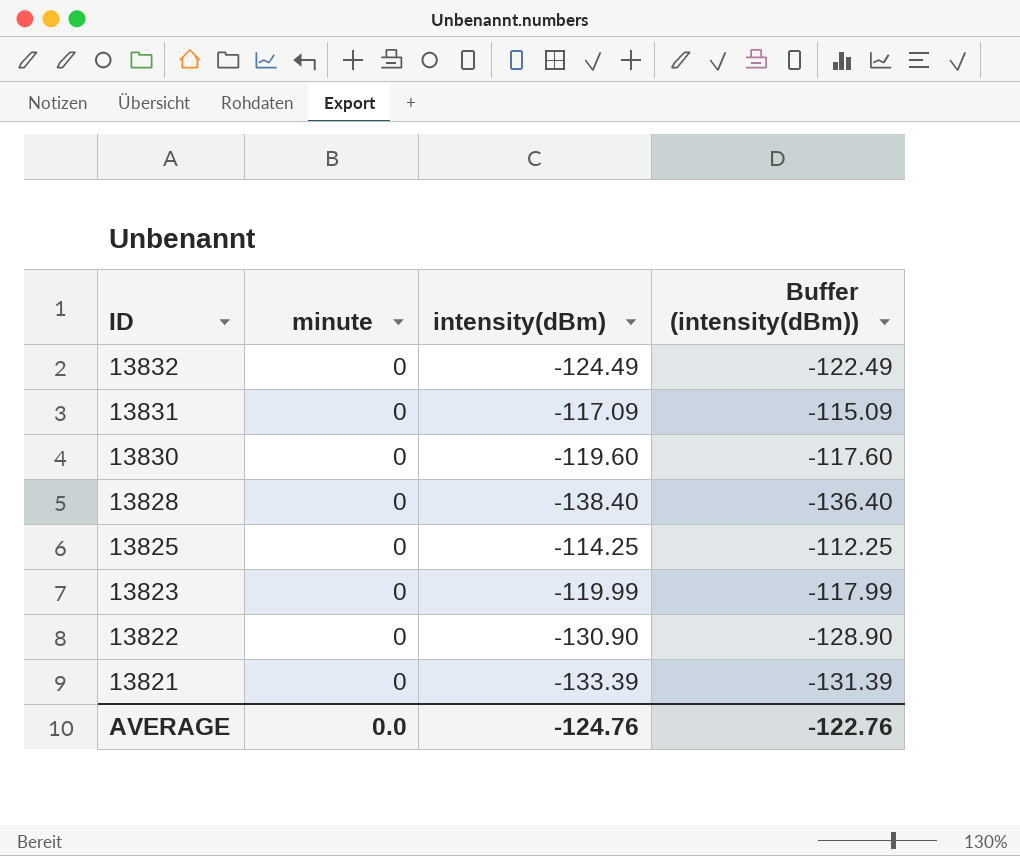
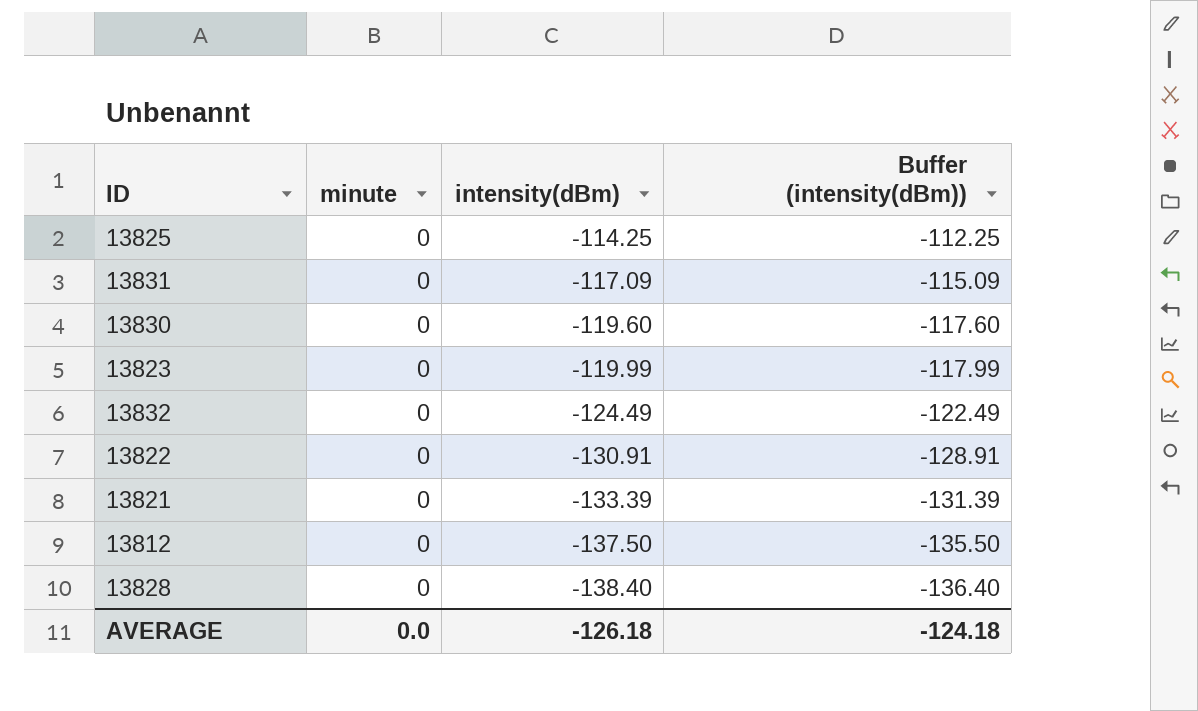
row order: ID descending -> intensity(dBm) descending
13822 | intensity(dBm): -130.90 -> -130.91
13822 | Buffer (intensity(dBm)): -128.90 -> -128.91
row 13812: none -> 0 | -137.50 | -135.50
AVERAGE | intensity(dBm): -124.76 -> -126.18
AVERAGE | Buffer (intensity(dBm)): -122.76 -> -124.18

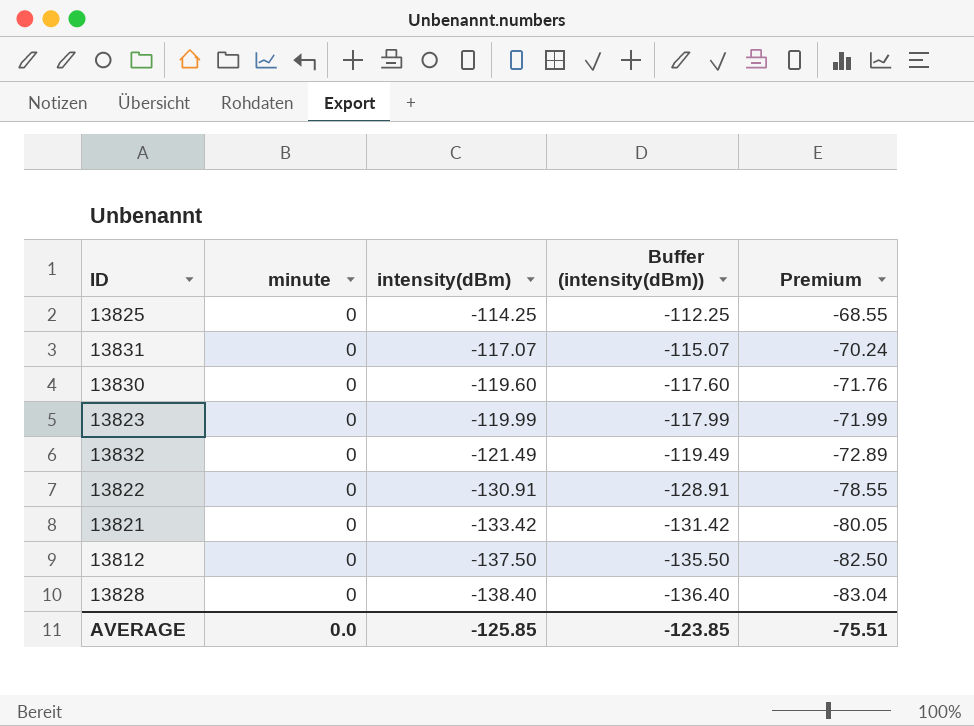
column Premium | formula: none -> [intensity(dBm)] * 0.6
13831 | intensity(dBm): -117.09 -> -117.07
13831 | Buffer (intensity(dBm)): -115.09 -> -115.07
13832 | intensity(dBm): -124.49 -> -121.49
13832 | Buffer (intensity(dBm)): -122.49 -> -119.49
13821 | intensity(dBm): -133.39 -> -133.42
13821 | Buffer (intensity(dBm)): -131.39 -> -131.42
AVERAGE | intensity(dBm): -126.18 -> -125.85
AVERAGE | Buffer (intensity(dBm)): -124.18 -> -123.85

